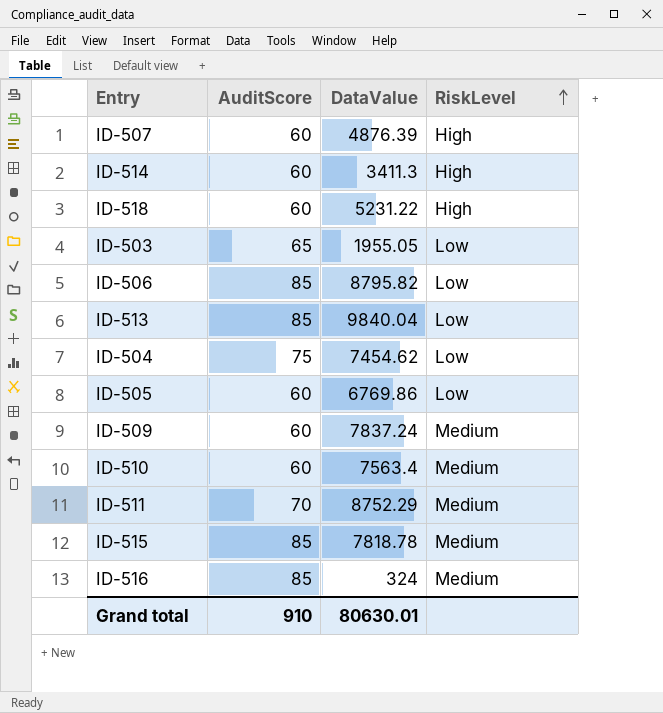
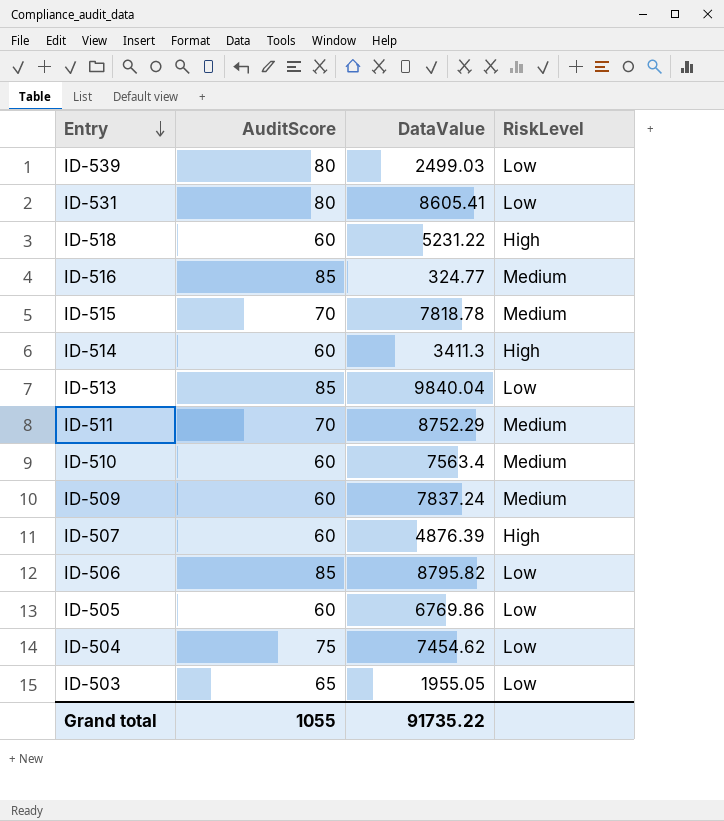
row order: RiskLevel ascending -> Entry descending
row ID-539: none -> 80 | 2499.03 | Low
row ID-531: none -> 80 | 8605.41 | Low
ID-516 | DataValue: 324 -> 324.77
ID-515 | AuditScore: 85 -> 70
Grand total | AuditScore: 910 -> 1055
Grand total | DataValue: 80630.01 -> 91735.22

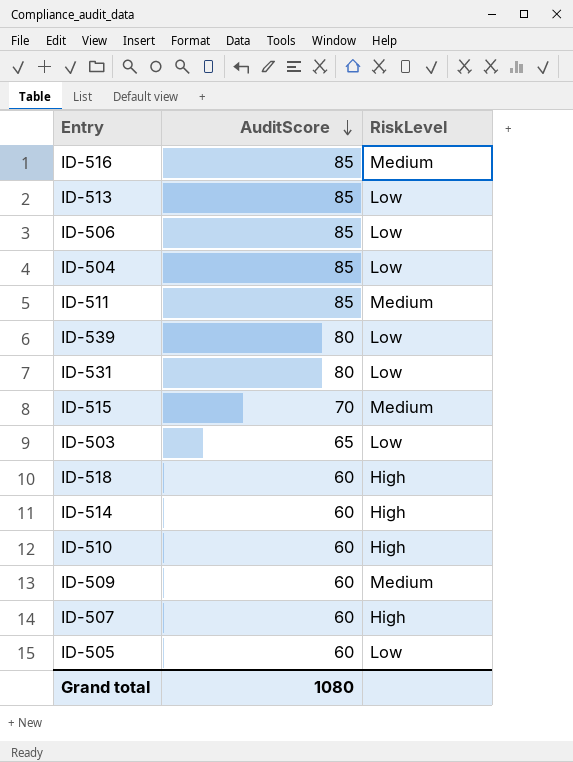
row order: Entry descending -> AuditScore descending
column DataValue | position: 3 -> none
ID-504 | AuditScore: 75 -> 85
ID-511 | AuditScore: 70 -> 85
ID-510 | RiskLevel: Medium -> High
Grand total | AuditScore: 1055 -> 1080

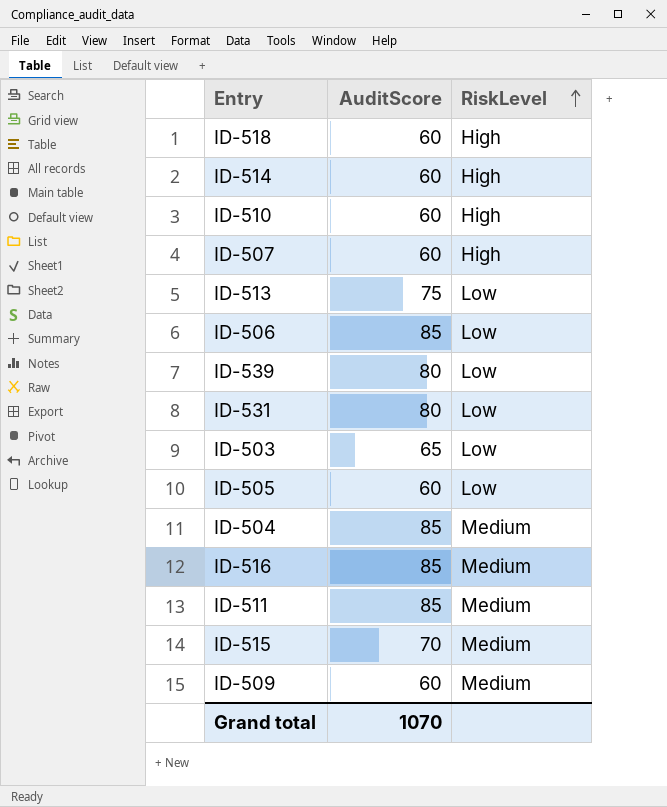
row order: AuditScore descending -> RiskLevel ascending
ID-513 | AuditScore: 85 -> 75
ID-504 | RiskLevel: Low -> Medium
Grand total | AuditScore: 1080 -> 1070

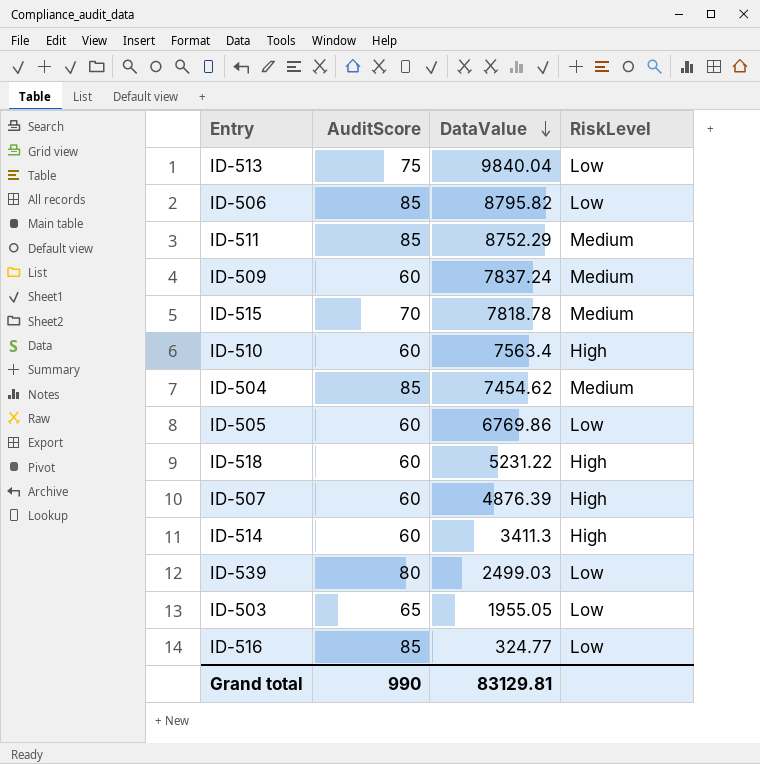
row order: RiskLevel ascending -> DataValue descending
column DataValue | position: none -> 3
row ID-531: 80 | Low -> none
ID-516 | RiskLevel: Medium -> Low
Grand total | AuditScore: 1070 -> 990

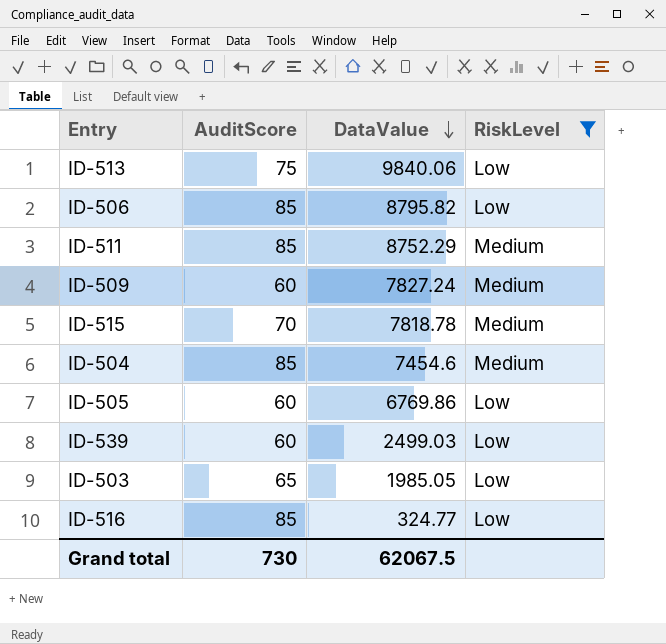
filter: none -> RiskLevel != High
ID-513 | DataValue: 9840.04 -> 9840.06
ID-509 | DataValue: 7837.24 -> 7827.24
ID-504 | DataValue: 7454.62 -> 7454.6
ID-539 | AuditScore: 80 -> 60
ID-503 | DataValue: 1955.05 -> 1985.05
Grand total | AuditScore: 990 -> 730
Grand total | DataValue: 83129.81 -> 62067.5

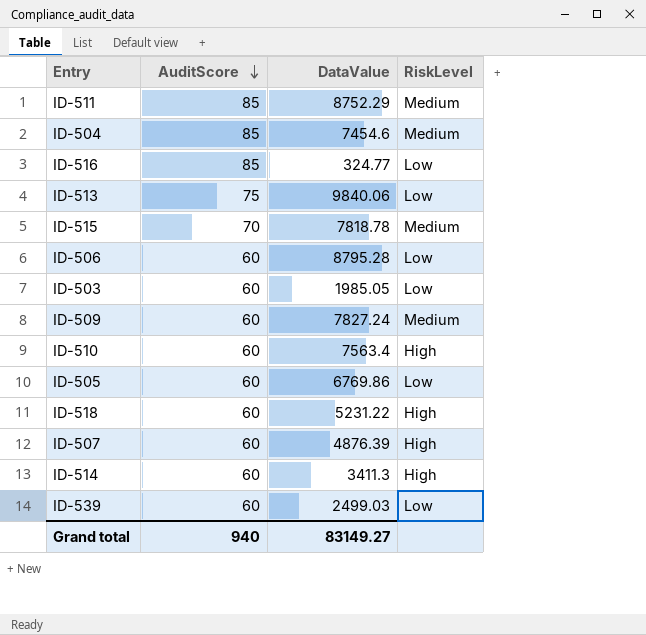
filter: RiskLevel != High -> none
row order: DataValue descending -> AuditScore descending
ID-506 | AuditScore: 85 -> 60
ID-506 | DataValue: 8795.82 -> 8795.28
ID-503 | AuditScore: 65 -> 60
Grand total | AuditScore: 730 -> 940
Grand total | DataValue: 62067.5 -> 83149.27

